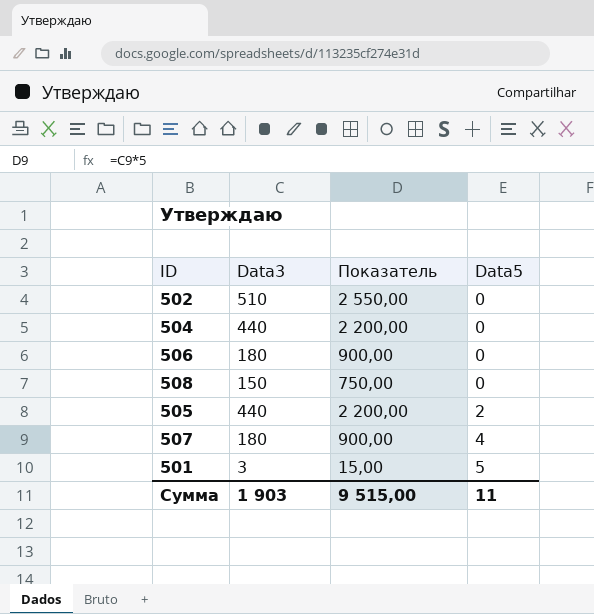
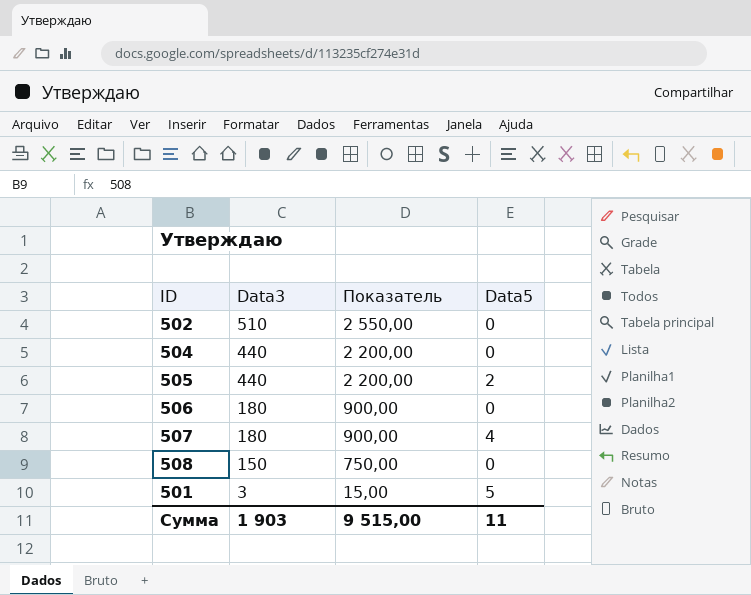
row order: Data5 ascending -> Data3 descending

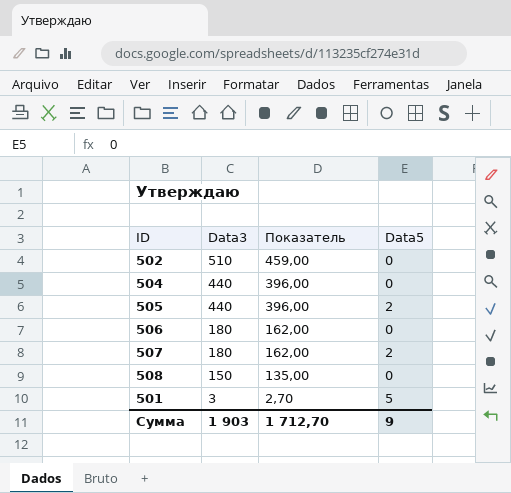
column Показатель | formula: [Data3] * 5 -> [Data3] * 0,9
507 | Data5: 4 -> 2
Сумма | Показатель: 9 515,00 -> 1 712,70
Сумма | Data5: 11 -> 9

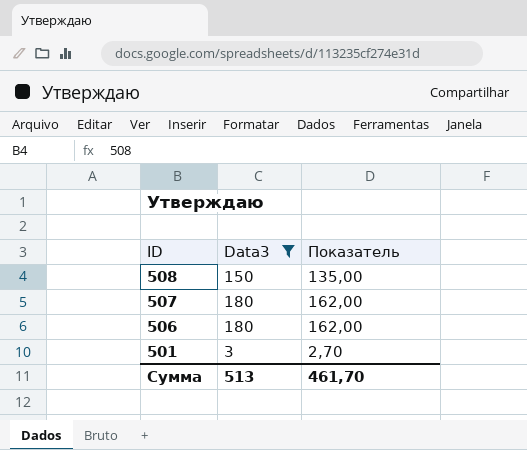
filter: none -> Data3 <= 180
row order: Data3 descending -> ID descending
column Data5 | position: 4 -> none
Сумма | Data3: 1 903 -> 513
Сумма | Показатель: 1 712,70 -> 461,70

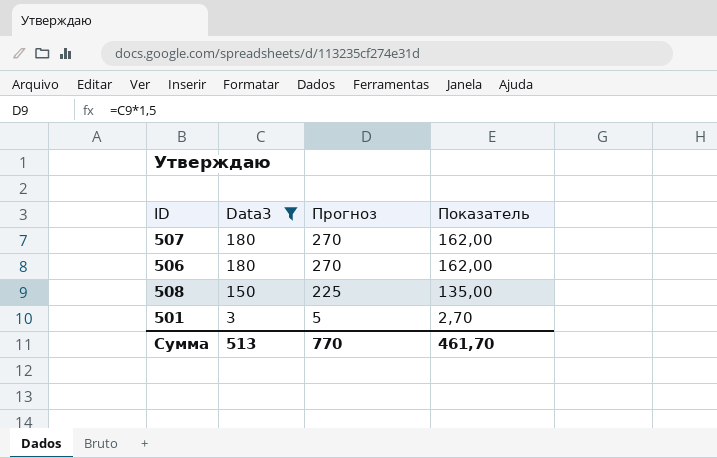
row order: ID descending -> Data3 descending
column Прогноз | formula: none -> [Data3] * 1,5

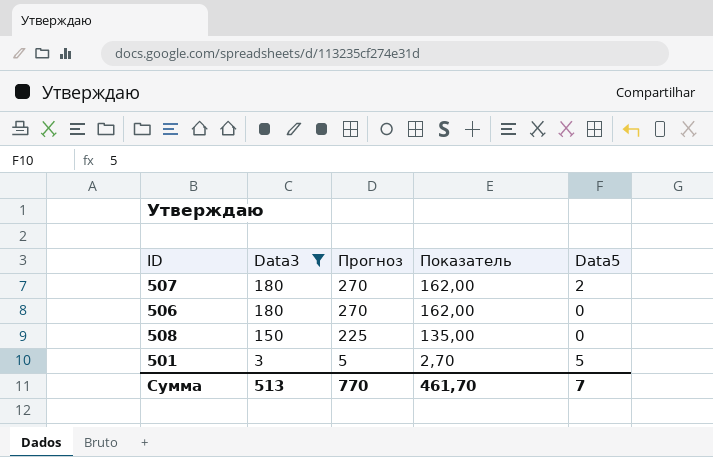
column Data5 | position: none -> 5

